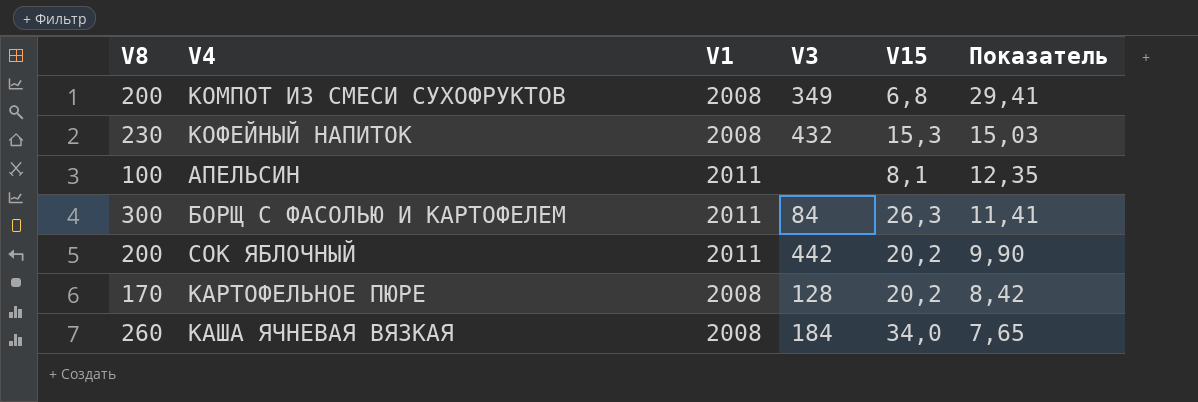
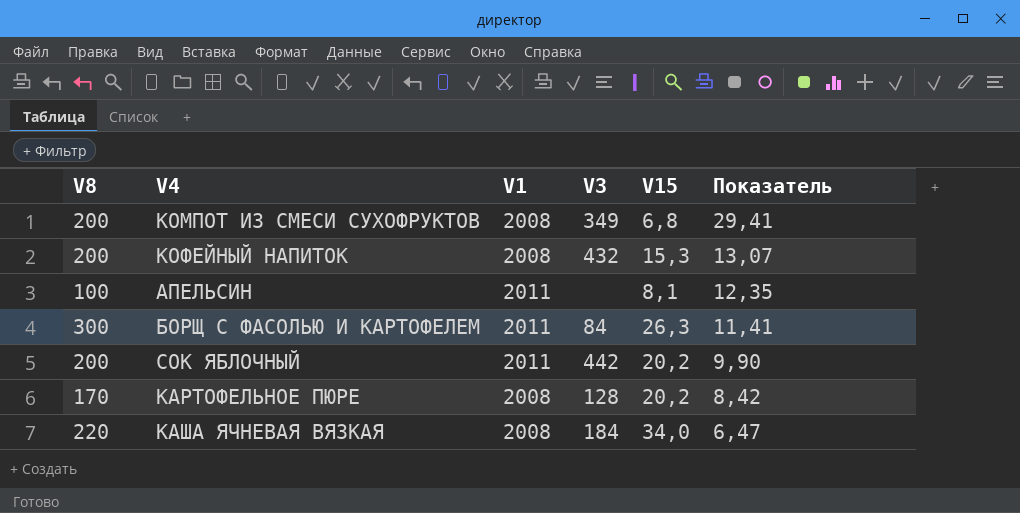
КОФЕЙНЫЙ НАПИТОК | V8: 230 -> 200
КОФЕЙНЫЙ НАПИТОК | Показатель: 15,03 -> 13,07
КАША ЯЧНЕВАЯ ВЯЗКАЯ | V8: 260 -> 220
КАША ЯЧНЕВАЯ ВЯЗКАЯ | Показатель: 7,65 -> 6,47

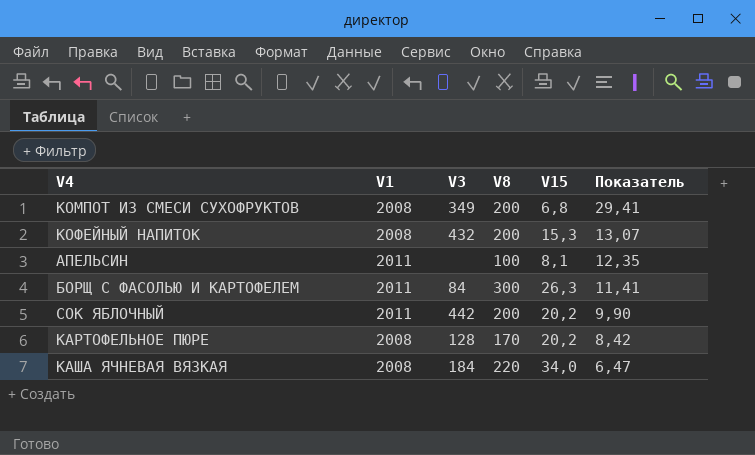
column V8 | position: 1 -> 4

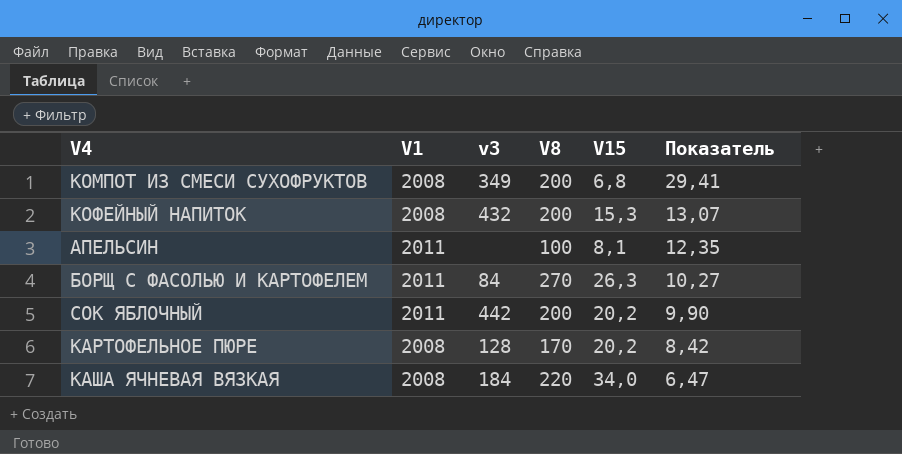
column name: V3 -> v3
БОРЩ С ФАСОЛЬЮ И КАРТОФЕЛЕМ | V8: 300 -> 270
БОРЩ С ФАСОЛЬЮ И КАРТОФЕЛЕМ | Показатель: 11,41 -> 10,27

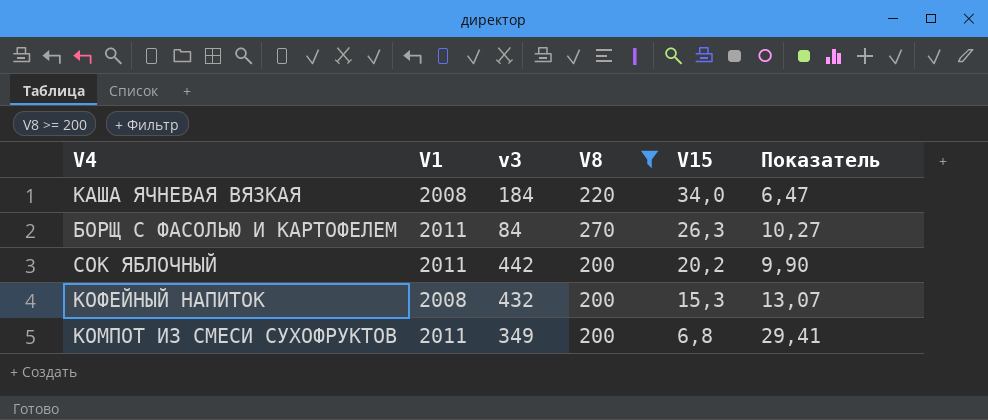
filter: none -> V8 >= 200
row order: Показатель descending -> V15 descending
КОМПОТ ИЗ СМЕСИ СУХОФРУКТОВ | V1: 2008 -> 2011

